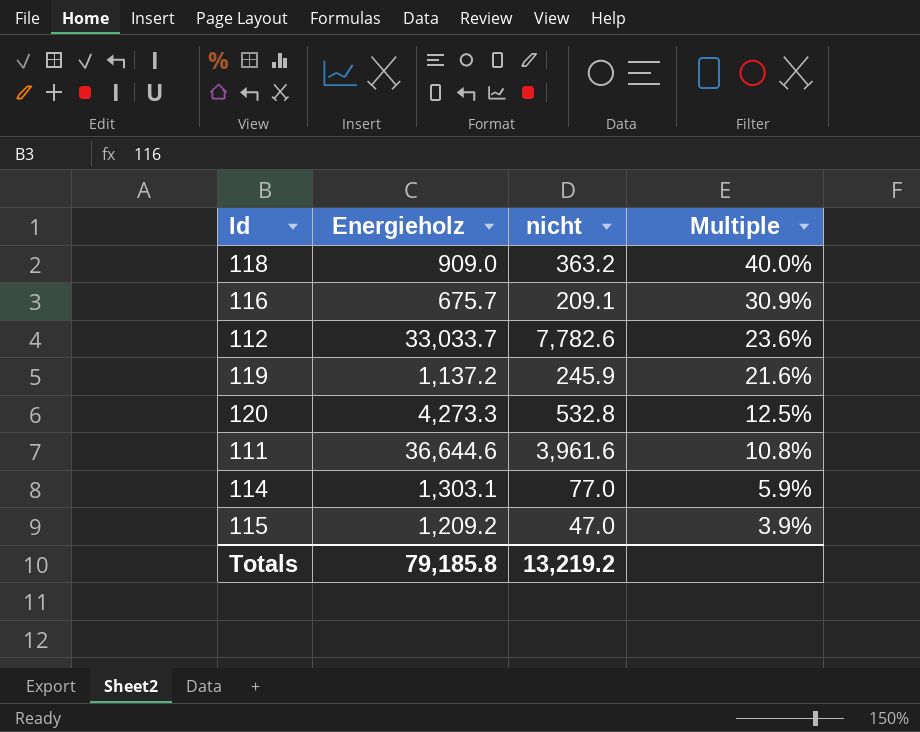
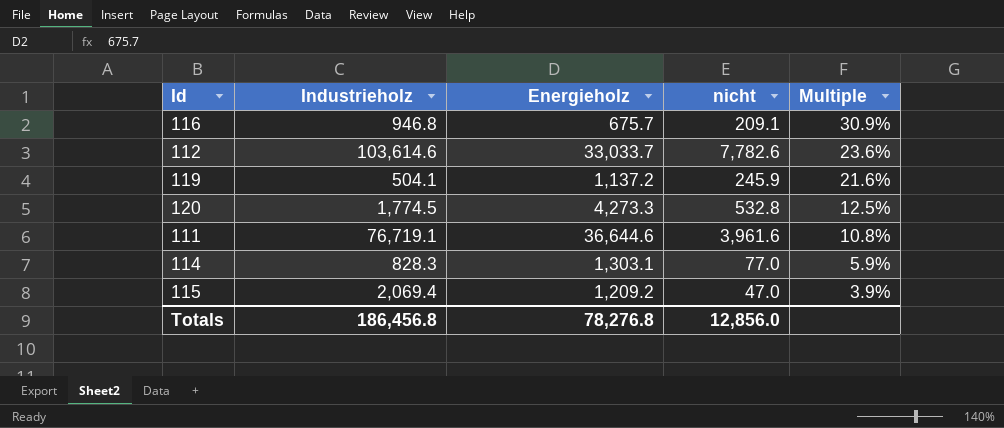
column Industrieholz | position: none -> 2
row 118: 909.0 | 363.2 | 40.0% -> none
Totals | Energieholz: 79,185.8 -> 78,276.8
Totals | nicht: 13,219.2 -> 12,856.0

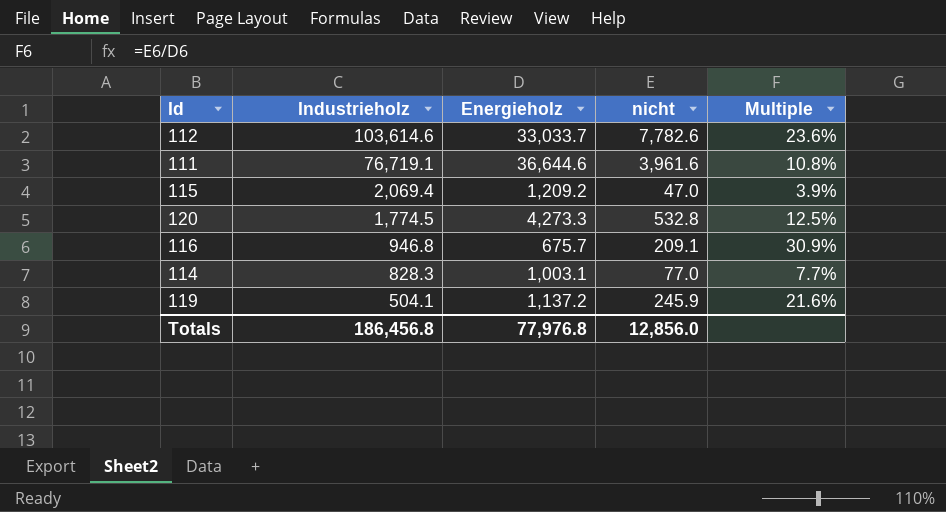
row order: Multiple descending -> Industrieholz descending
114 | Energieholz: 1,303.1 -> 1,003.1
114 | Multiple: 5.9% -> 7.7%
Totals | Energieholz: 78,276.8 -> 77,976.8

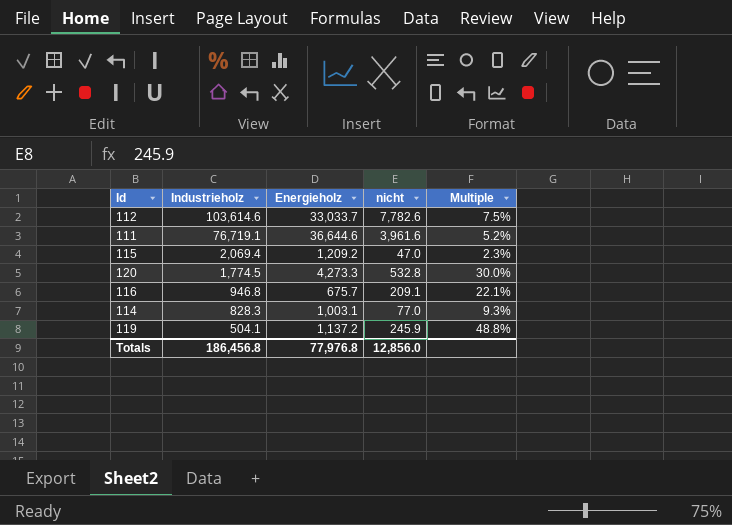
column Multiple | formula: [nicht] / [Energieholz] -> [nicht] / [Industrieholz]

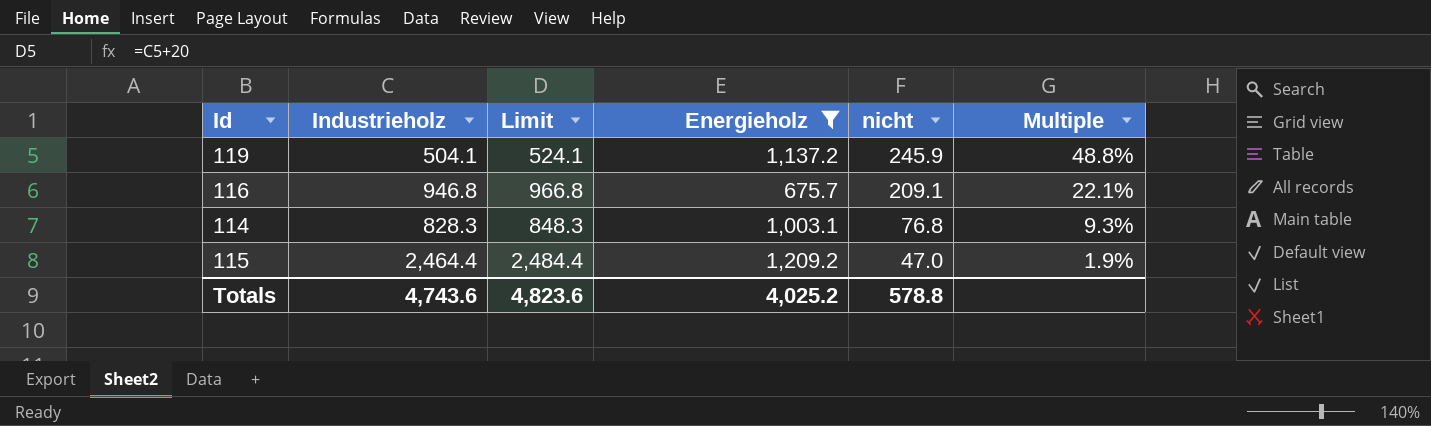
filter: none -> Energieholz <= 1,209.2
row order: Industrieholz descending -> nicht descending
column Limit | formula: none -> [Industrieholz] + 20
114 | nicht: 77.0 -> 76.8
115 | Industrieholz: 2,069.4 -> 2,464.4
115 | Multiple: 2.3% -> 1.9%
Totals | Industrieholz: 186,456.8 -> 4,743.6
Totals | Energieholz: 77,976.8 -> 4,025.2
Totals | nicht: 12,856.0 -> 578.8

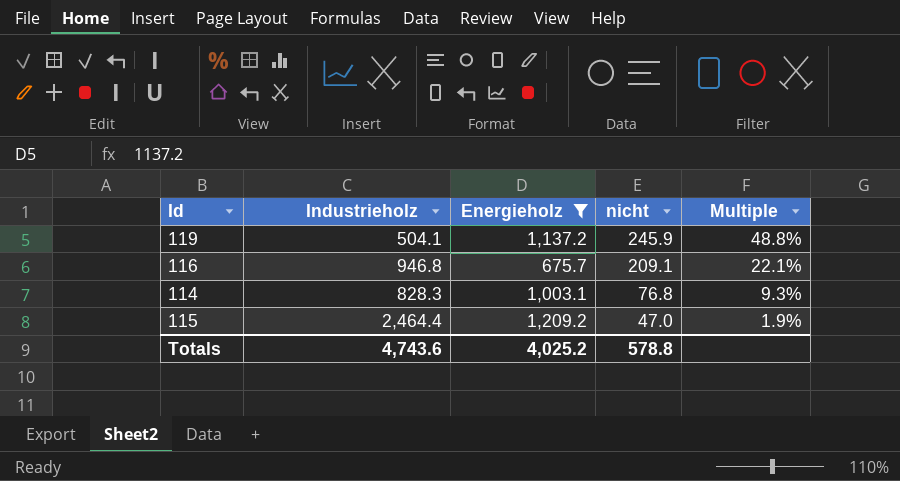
column Limit | formula: [Industrieholz] + 20 -> none

